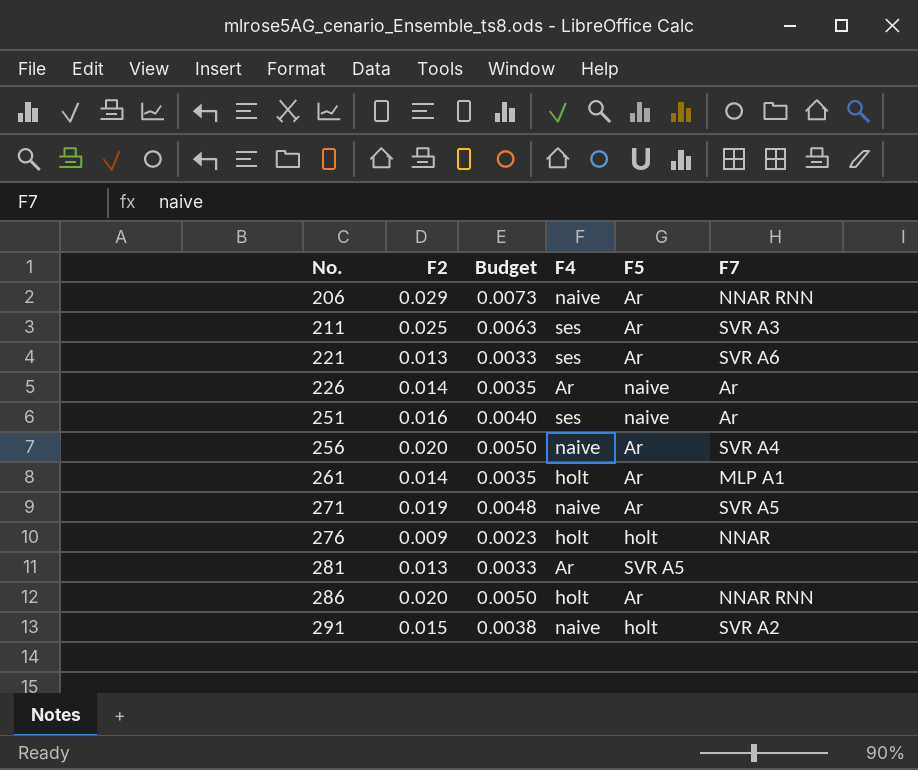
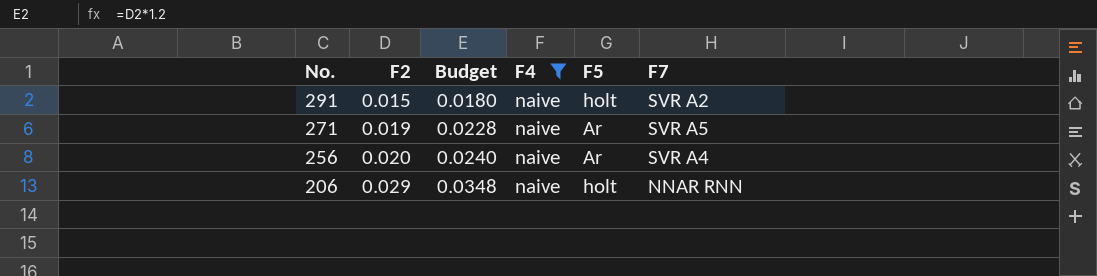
filter: none -> F4 = naive
row order: No. ascending -> No. descending
column Budget | formula: [F2] * 0.25 -> [F2] * 1.2
206 | F5: Ar -> holt

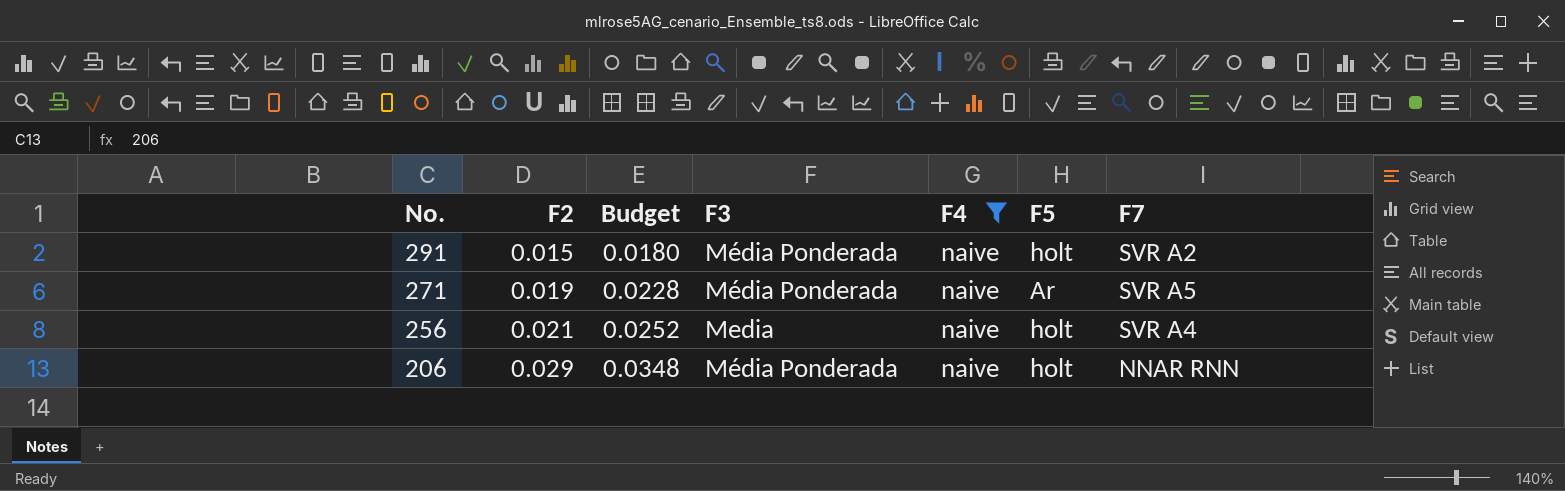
column F3 | position: none -> 4
256 | F2: 0.020 -> 0.021
256 | Budget: 0.0240 -> 0.0252
256 | F5: Ar -> holt

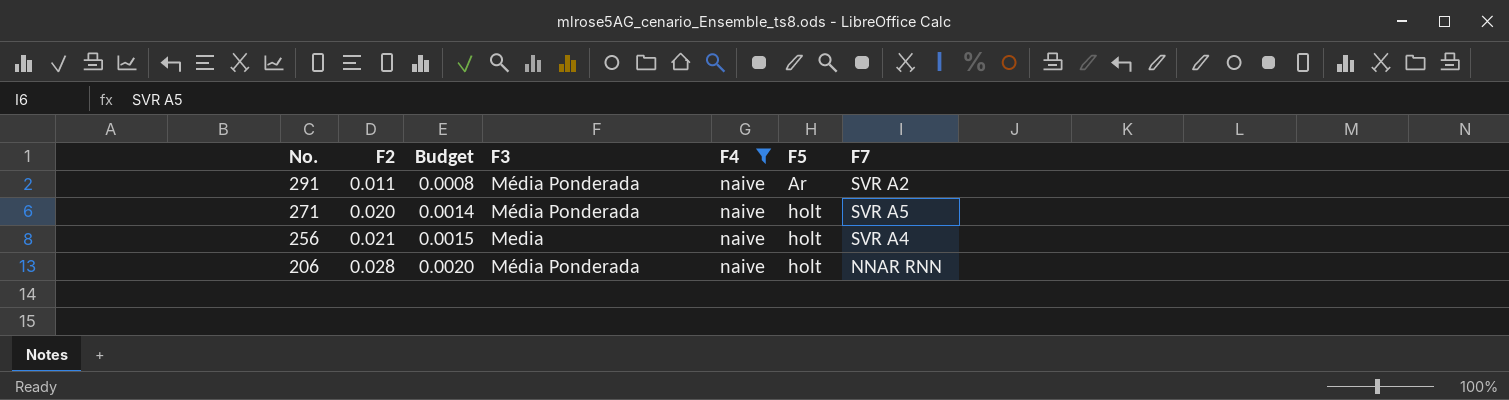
column Budget | formula: [F2] * 1.2 -> [F2] * 0.07
291 | F2: 0.015 -> 0.011
291 | F5: holt -> Ar
271 | F2: 0.019 -> 0.020
271 | F5: Ar -> holt
206 | F2: 0.029 -> 0.028

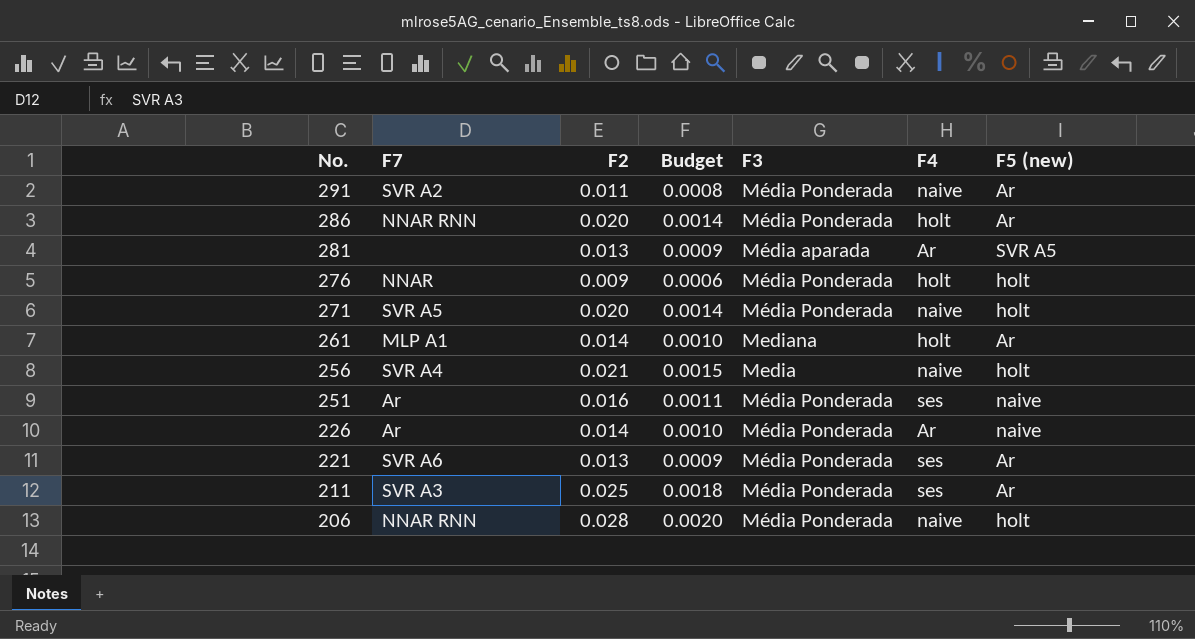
filter: F4 = naive -> none
column F7 | position: 7 -> 2
column name: F5 -> F5 (new)

